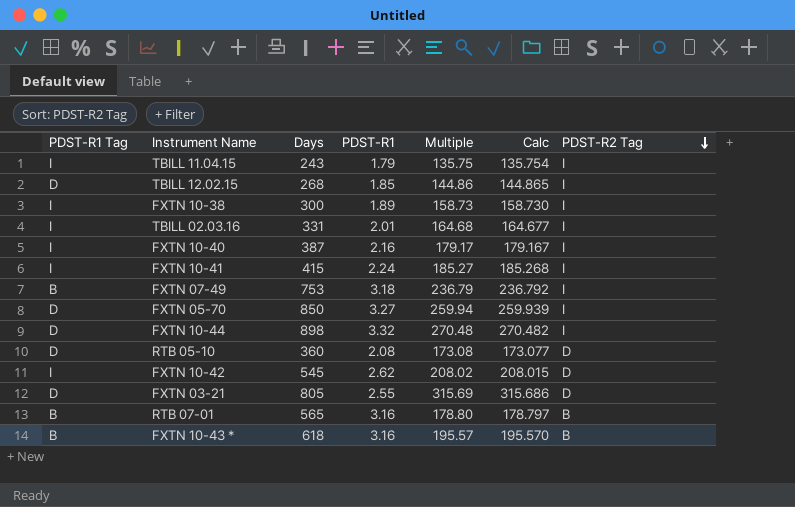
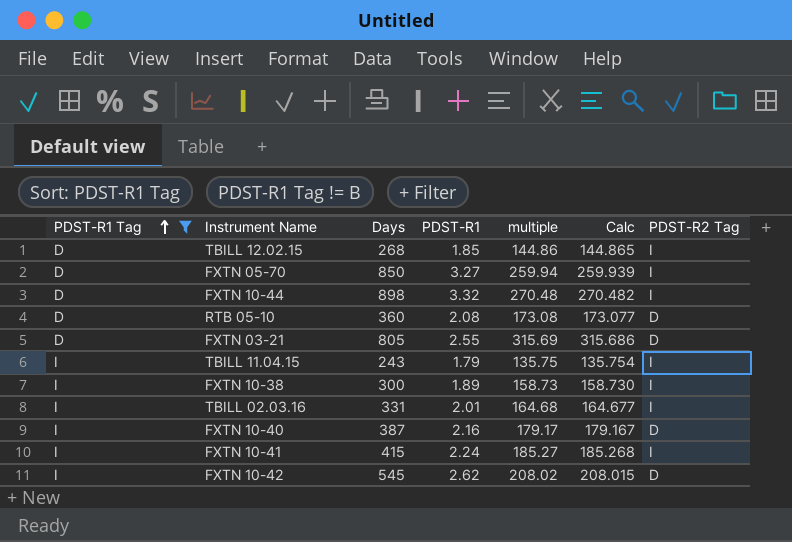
filter: none -> PDST-R1 Tag != B
row order: PDST-R2 Tag descending -> PDST-R1 Tag ascending
column name: Multiple -> multiple
FXTN 10-40 | PDST-R2 Tag: I -> D

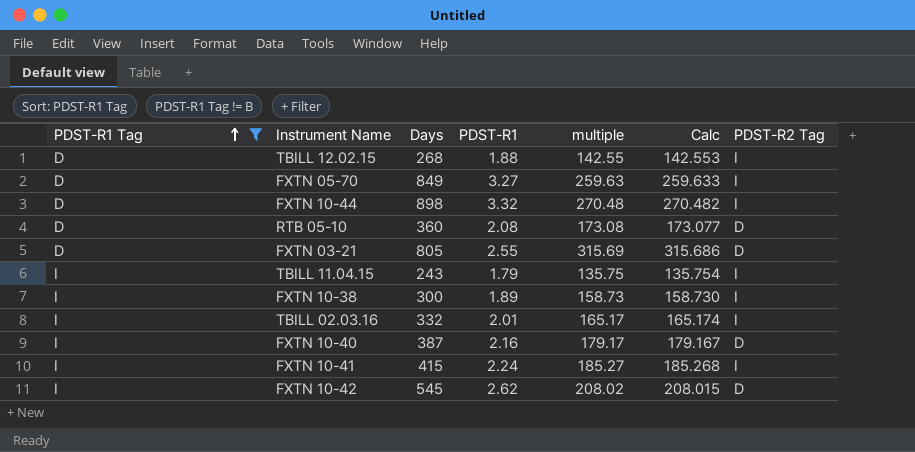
TBILL 12.02.15 | PDST-R1: 1.85 -> 1.88
TBILL 12.02.15 | multiple: 144.86 -> 142.55
TBILL 12.02.15 | Calc: 144.865 -> 142.553
FXTN 05-70 | Days: 850 -> 849
FXTN 05-70 | multiple: 259.94 -> 259.63
FXTN 05-70 | Calc: 259.939 -> 259.633
TBILL 02.03.16 | Days: 331 -> 332
TBILL 02.03.16 | multiple: 164.68 -> 165.17
TBILL 02.03.16 | Calc: 164.677 -> 165.174

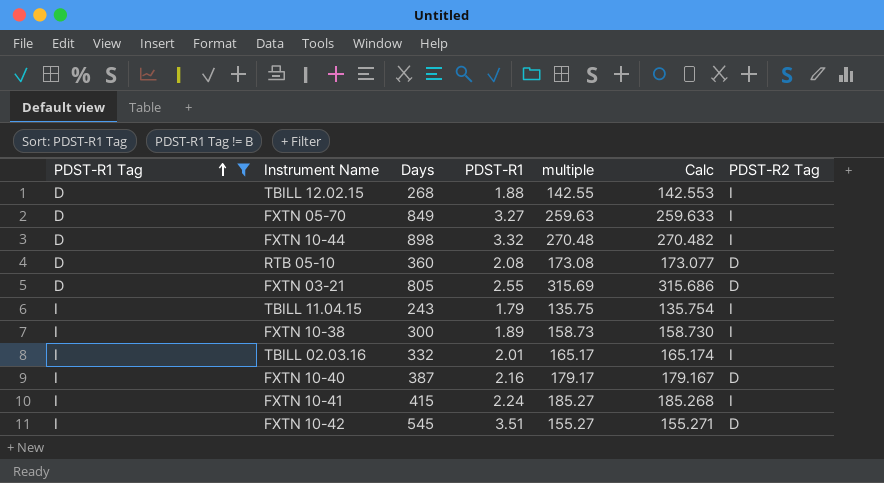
FXTN 10-42 | PDST-R1: 2.62 -> 3.51
FXTN 10-42 | multiple: 208.02 -> 155.27
FXTN 10-42 | Calc: 208.015 -> 155.271

